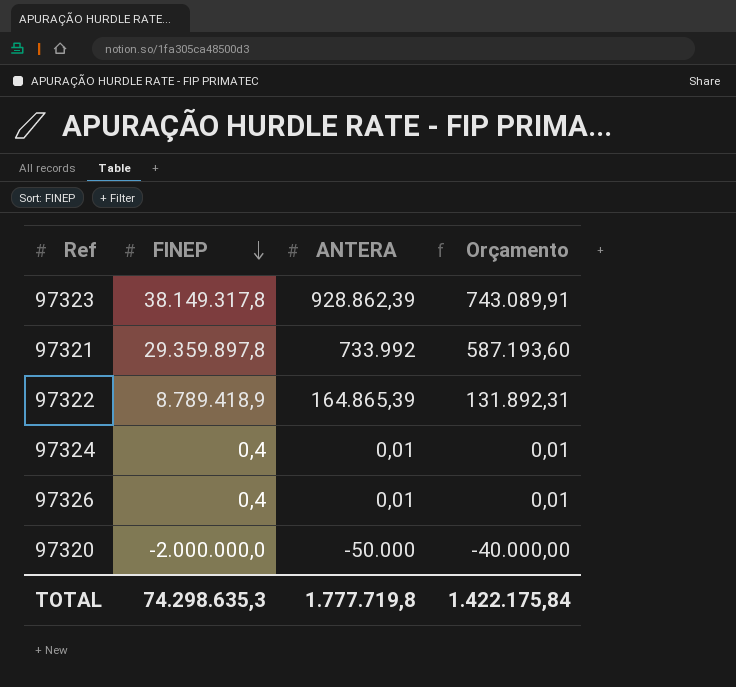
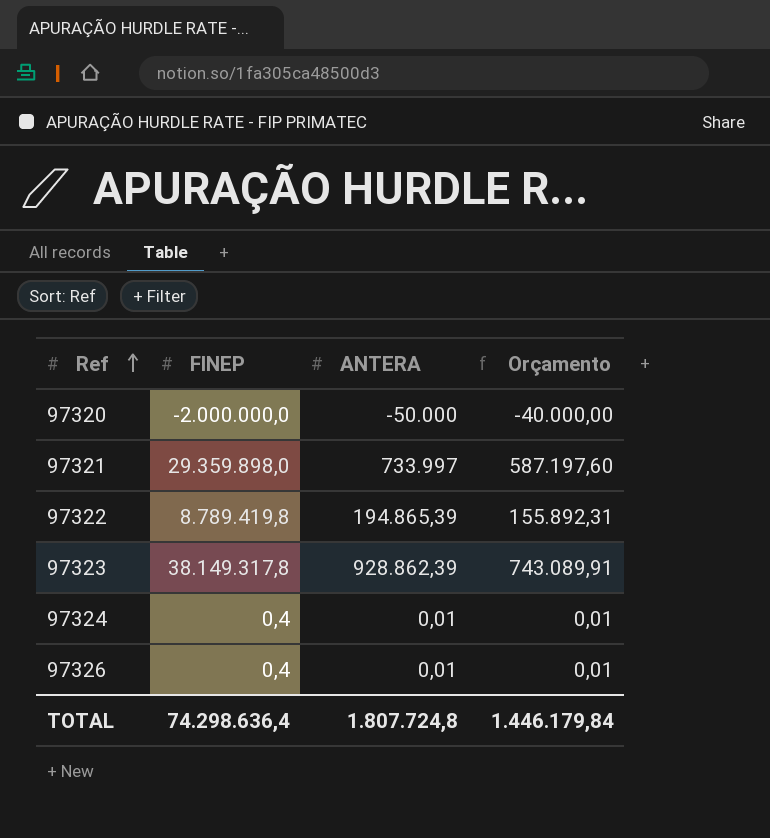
row order: FINEP descending -> Ref ascending
97321 | FINEP: 29.359.897,8 -> 29.359.898,0
97321 | ANTERA: 733.992 -> 733.997
97321 | Orçamento: 587.193,60 -> 587.197,60
97322 | FINEP: 8.789.418,9 -> 8.789.419,8
97322 | ANTERA: 164.865,39 -> 194.865,39
97322 | Orçamento: 131.892,31 -> 155.892,31
TOTAL | FINEP: 74.298.635,3 -> 74.298.636,4
TOTAL | ANTERA: 1.777.719,8 -> 1.807.724,8
TOTAL | Orçamento: 1.422.175,84 -> 1.446.179,84

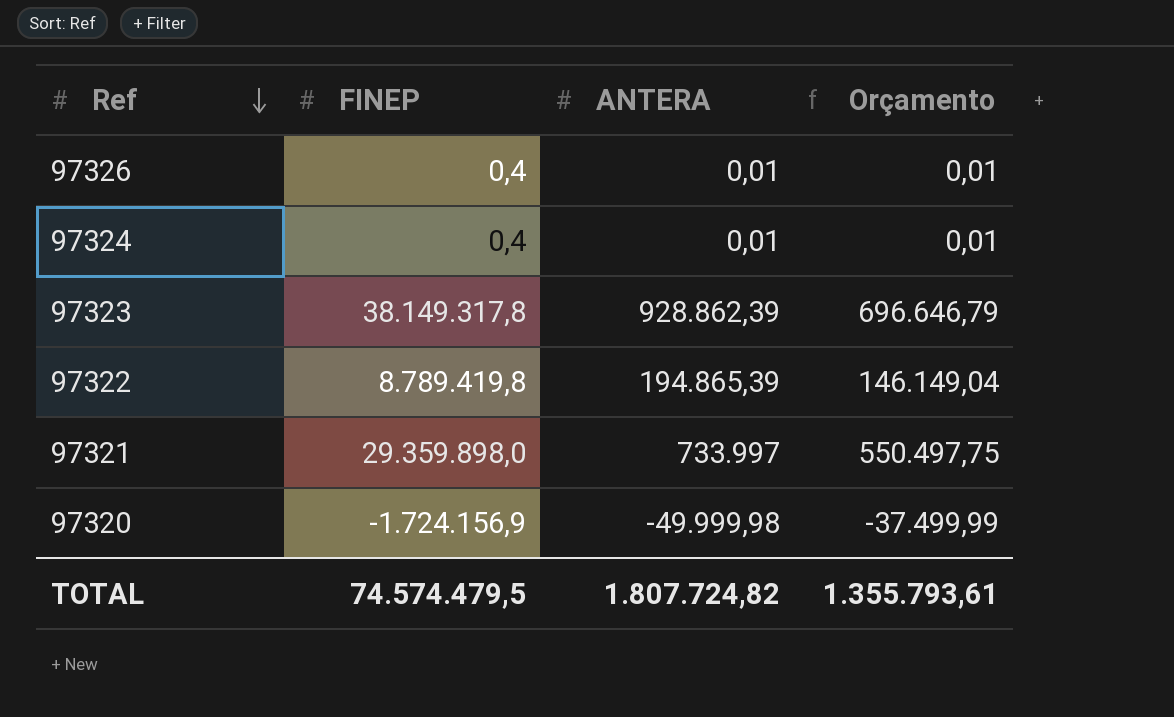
row order: Ref ascending -> Ref descending
column Orçamento | formula: [ANTERA] * 0,8 -> [ANTERA] * 0,75
97320 | FINEP: -2.000.000,0 -> -1.724.156,9
97320 | ANTERA: -50.000 -> -49.999,98
TOTAL | FINEP: 74.298.636,4 -> 74.574.479,5
TOTAL | ANTERA: 1.807.724,8 -> 1.807.724,82
TOTAL | Orçamento: 1.446.179,84 -> 1.355.793,61

